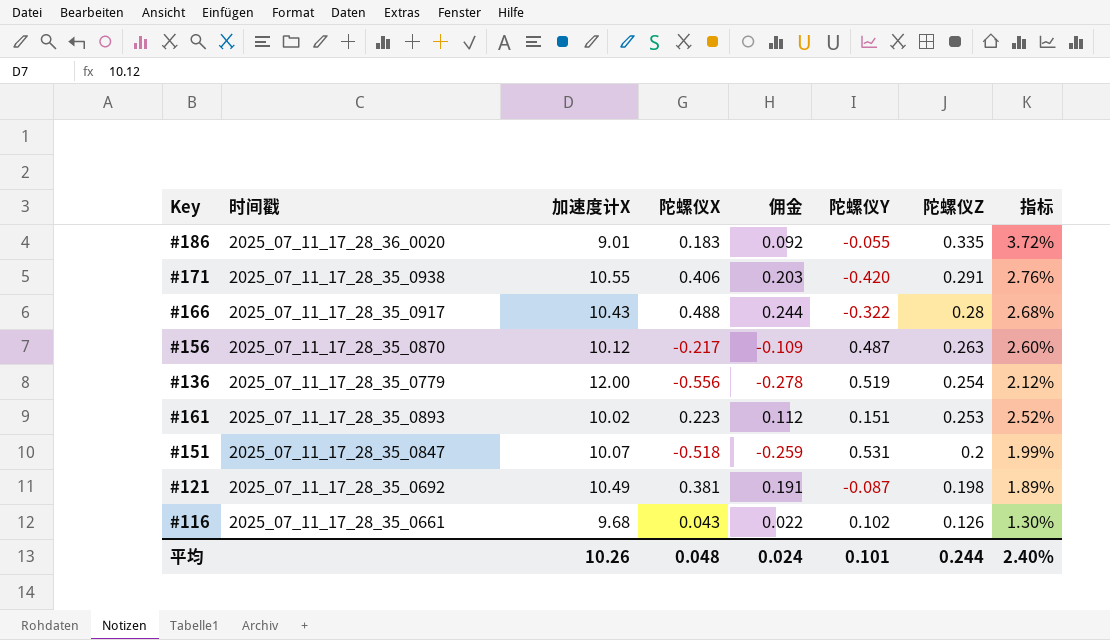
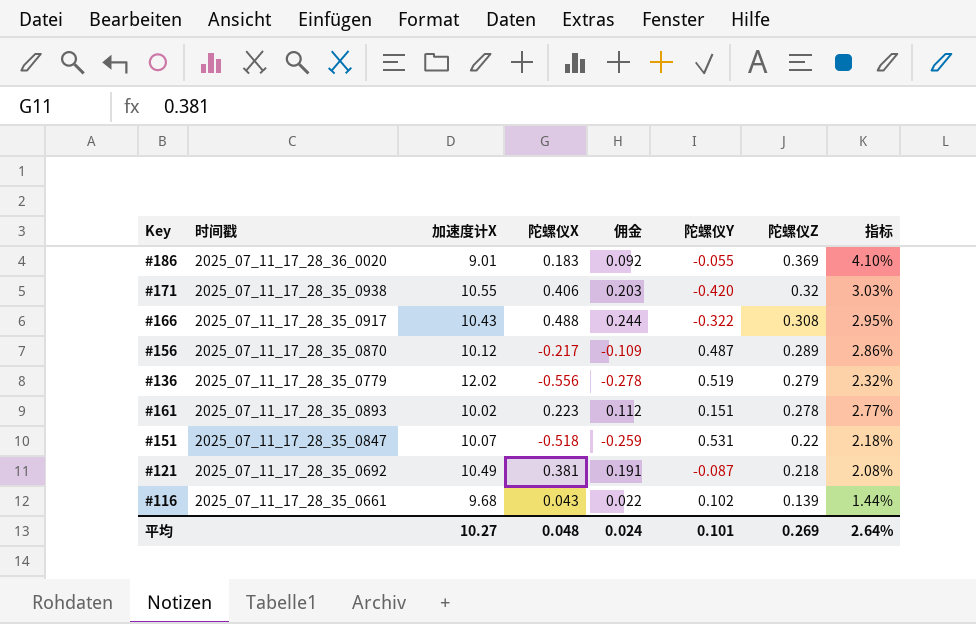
#186 | 陀螺仪Z: 0.335 -> 0.369
#186 | 指标: 3.72% -> 4.10%
#171 | 陀螺仪Z: 0.291 -> 0.32
#171 | 指标: 2.76% -> 3.03%
#166 | 陀螺仪Z: 0.28 -> 0.308
#166 | 指标: 2.68% -> 2.95%
#156 | 陀螺仪Z: 0.263 -> 0.289
#156 | 指标: 2.60% -> 2.86%
#136 | 加速度计X: 12.00 -> 12.02
#136 | 陀螺仪Z: 0.254 -> 0.279
#136 | 指标: 2.12% -> 2.32%
#161 | 陀螺仪Z: 0.253 -> 0.278
#161 | 指标: 2.52% -> 2.77%
#151 | 陀螺仪Z: 0.2 -> 0.22
#151 | 指标: 1.99% -> 2.18%
#121 | 陀螺仪Z: 0.198 -> 0.218
#121 | 指标: 1.89% -> 2.08%
#116 | 陀螺仪Z: 0.126 -> 0.139
#116 | 指标: 1.30% -> 1.44%
平均 | 加速度计X: 10.26 -> 10.27
平均 | 陀螺仪Z: 0.244 -> 0.269
平均 | 指标: 2.40% -> 2.64%

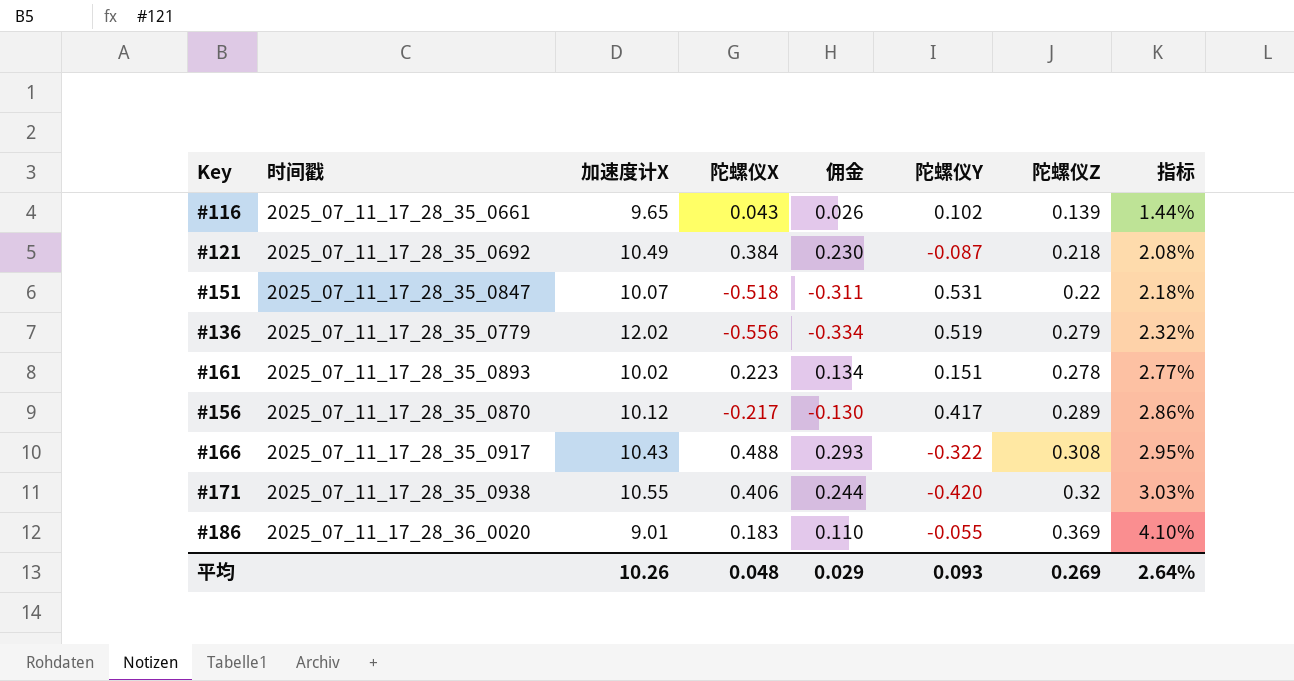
row order: 陀螺仪Z descending -> 指标 ascending
column 佣金 | formula: [陀螺仪X] * 0.5 -> [陀螺仪X] * 0.6
#116 | 加速度计X: 9.68 -> 9.65
#121 | 陀螺仪X: 0.381 -> 0.384
#156 | 陀螺仪Y: 0.487 -> 0.417
平均 | 加速度计X: 10.27 -> 10.26
平均 | 佣金: 0.024 -> 0.029
平均 | 陀螺仪Y: 0.101 -> 0.093

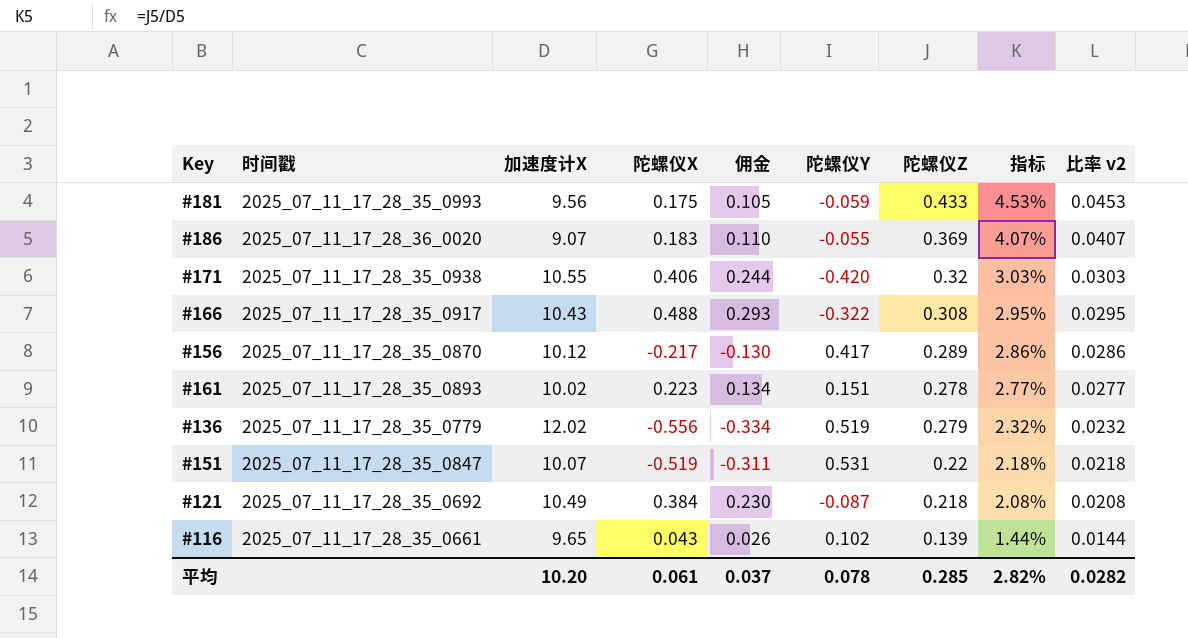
row order: 指标 ascending -> 指标 descending
column 比率 v2 | formula: none -> [陀螺仪Z] / [加速度计X]
row #181: none -> 2025_07_11_17_28_35_0993 | 9.56 | 0.175 | 0.105 | -0.059 | 0.433 | 4.53% | 0.0453
#186 | 加速度计X: 9.01 -> 9.07
#186 | 指标: 4.10% -> 4.07%
#151 | 陀螺仪X: -0.518 -> -0.519
平均 | 加速度计X: 10.26 -> 10.20
平均 | 陀螺仪X: 0.048 -> 0.061
平均 | 佣金: 0.029 -> 0.037
平均 | 陀螺仪Y: 0.093 -> 0.078
平均 | 陀螺仪Z: 0.269 -> 0.285
平均 | 指标: 2.64% -> 2.82%

